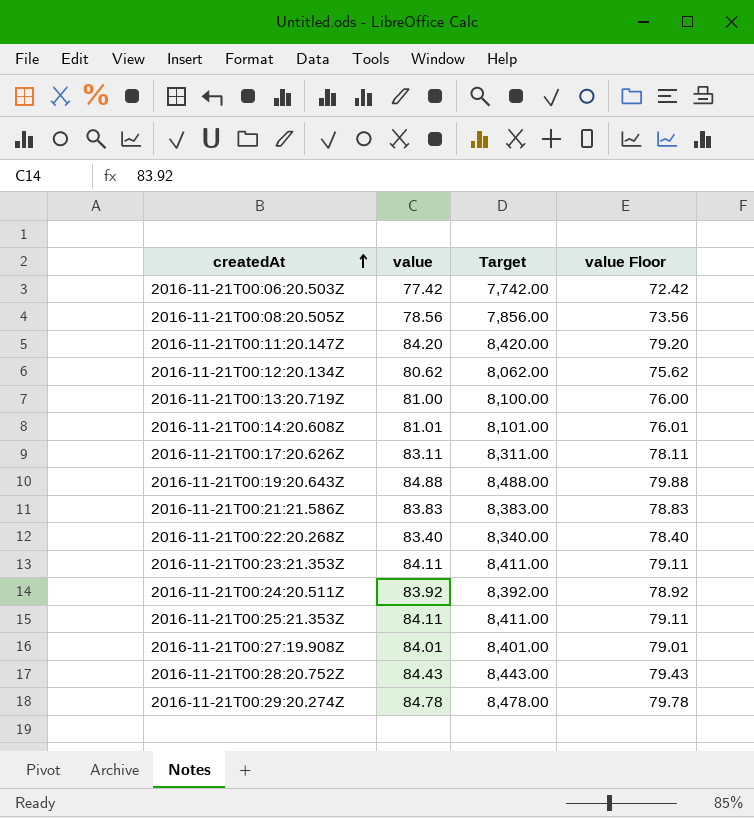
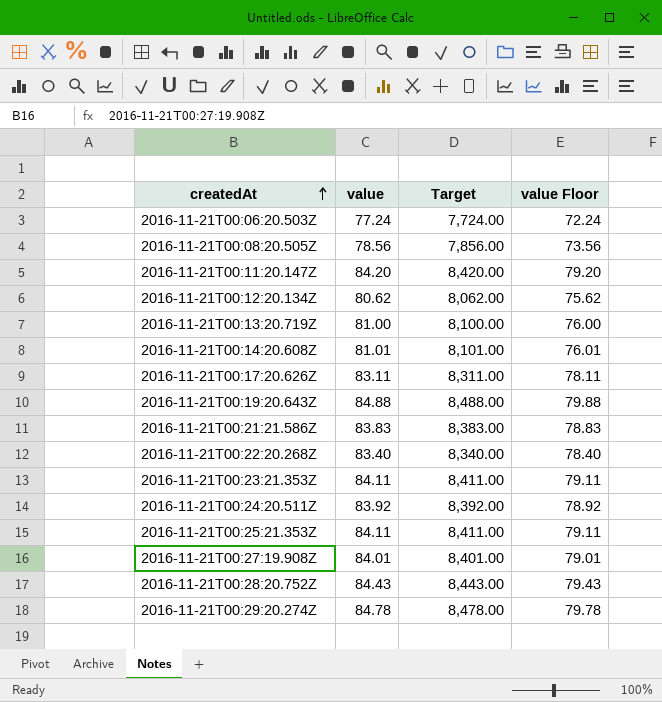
2016-11-21T00:06:20.503Z | value: 77.42 -> 77.24
2016-11-21T00:06:20.503Z | Target: 7,742.00 -> 7,724.00
2016-11-21T00:06:20.503Z | value Floor: 72.42 -> 72.24

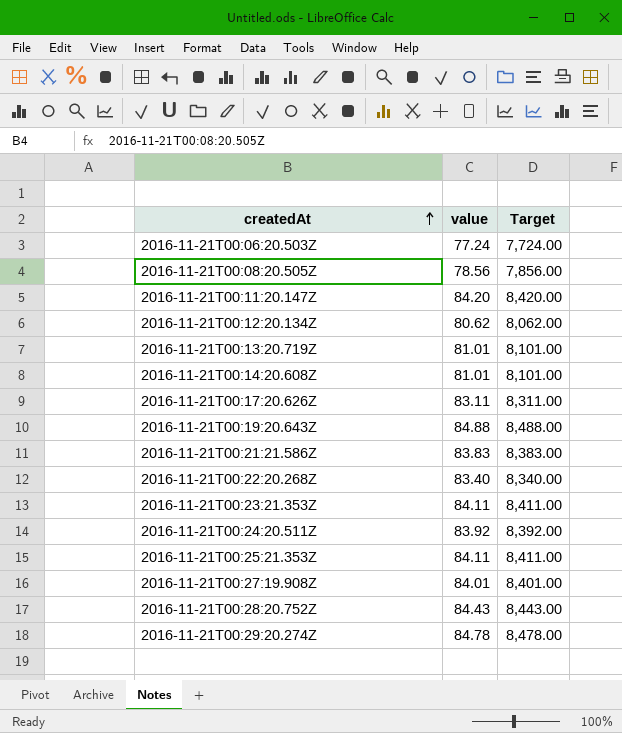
column value Floor | formula: [value] - 5 -> none
2016-11-21T00:13:20.719Z | value: 81.00 -> 81.01
2016-11-21T00:13:20.719Z | Target: 8,100.00 -> 8,101.00

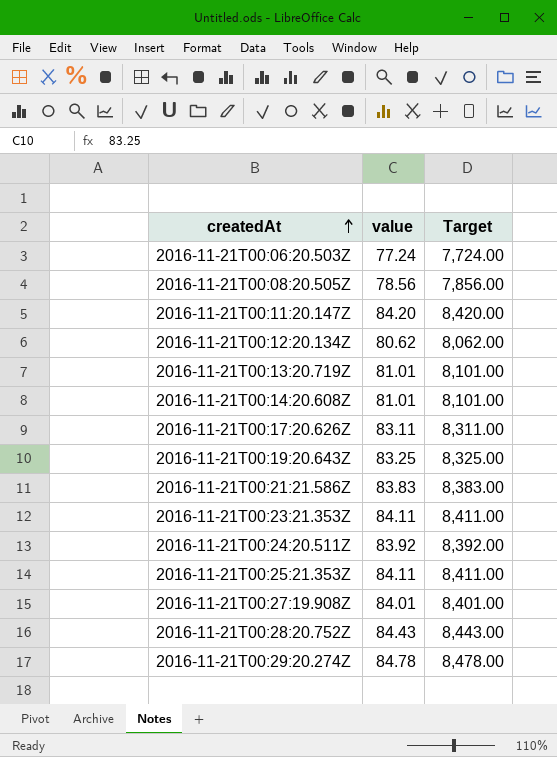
row 2016-11-21T00:22:20.268Z: 83.40 | 8,340.00 -> none
2016-11-21T00:19:20.643Z | value: 84.88 -> 83.25
2016-11-21T00:19:20.643Z | Target: 8,488.00 -> 8,325.00

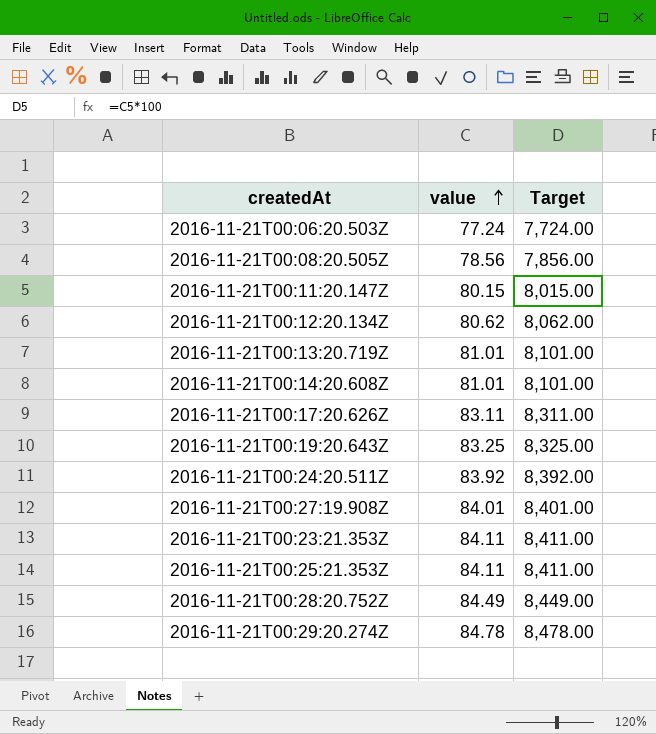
row order: createdAt ascending -> value ascending
row 2016-11-21T00:21:21.586Z: 83.83 | 8,383.00 -> none
2016-11-21T00:11:20.147Z | value: 84.20 -> 80.15
2016-11-21T00:11:20.147Z | Target: 8,420.00 -> 8,015.00
2016-11-21T00:28:20.752Z | value: 84.43 -> 84.49
2016-11-21T00:28:20.752Z | Target: 8,443.00 -> 8,449.00

